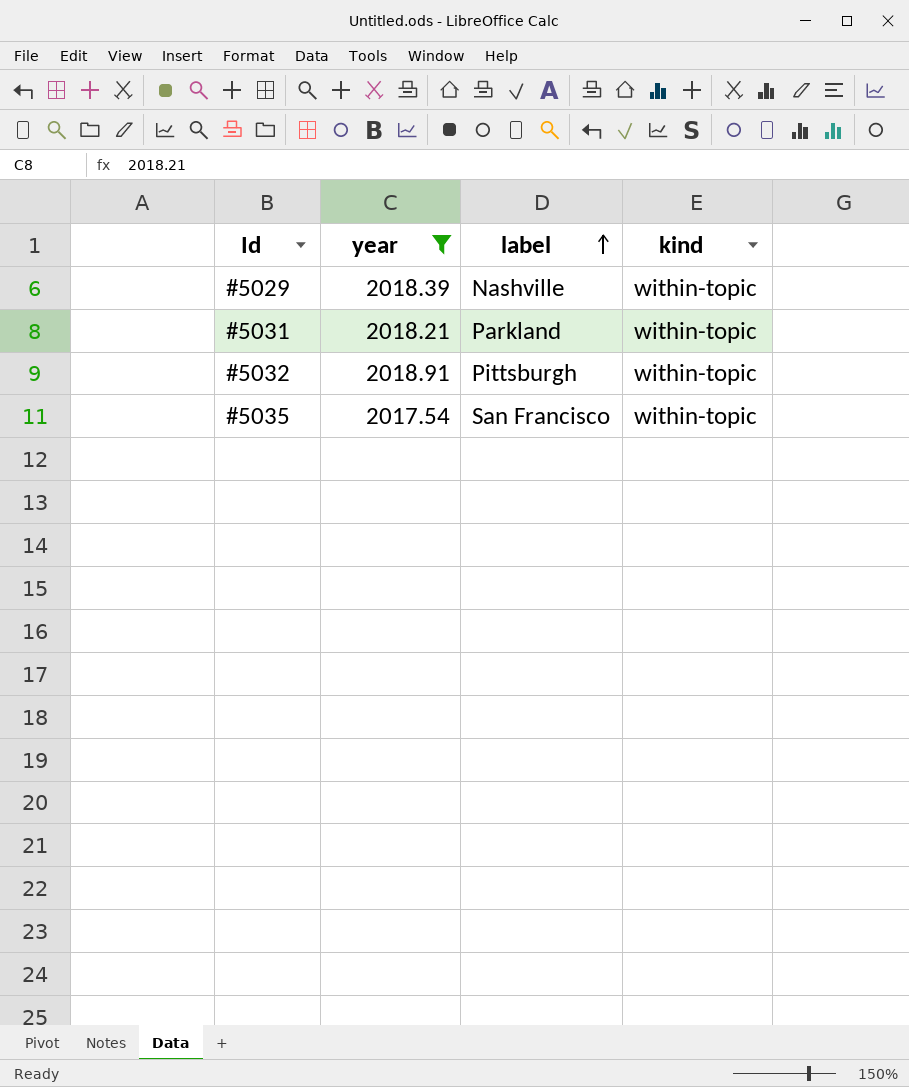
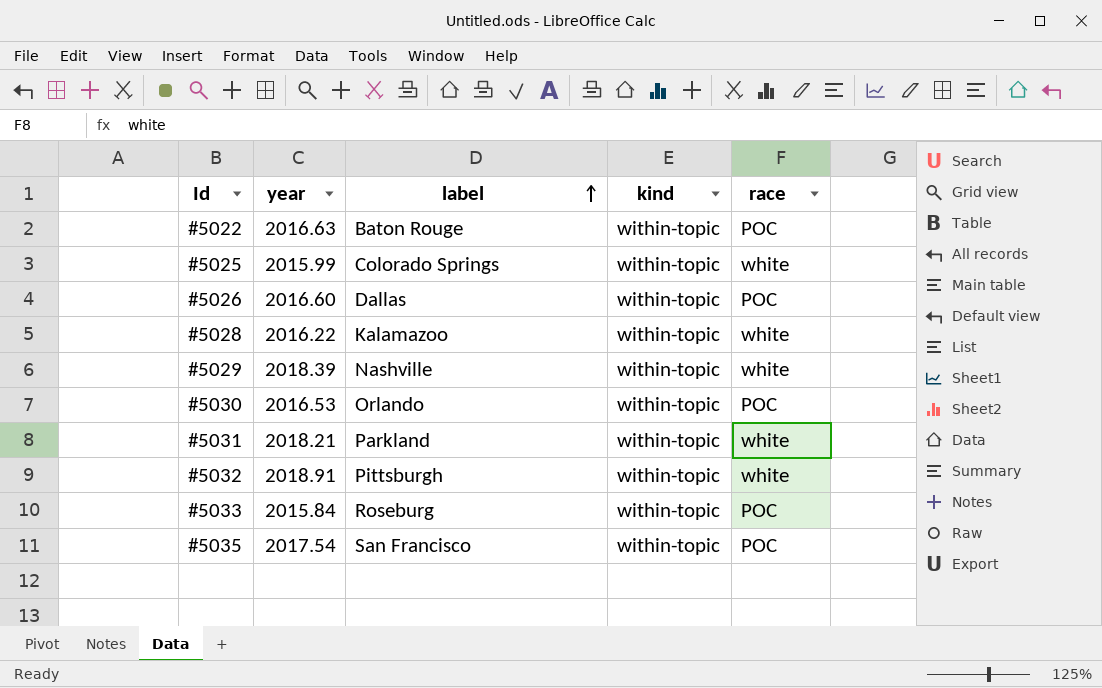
filter: year >= 2017.54 -> none
column race | position: none -> 5

